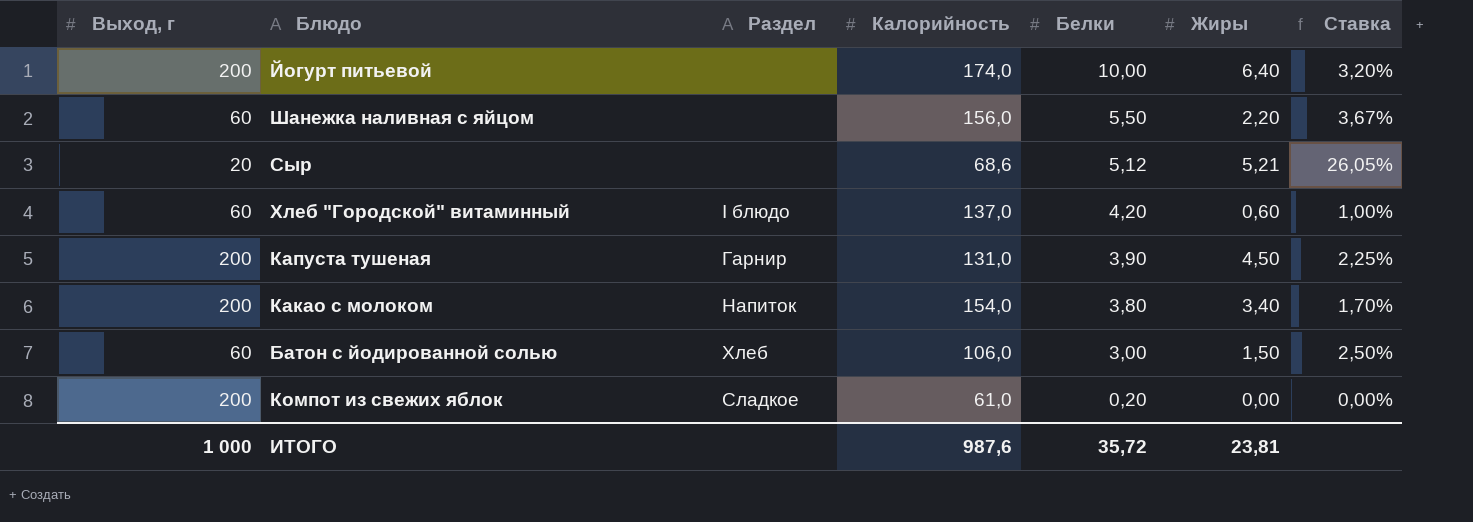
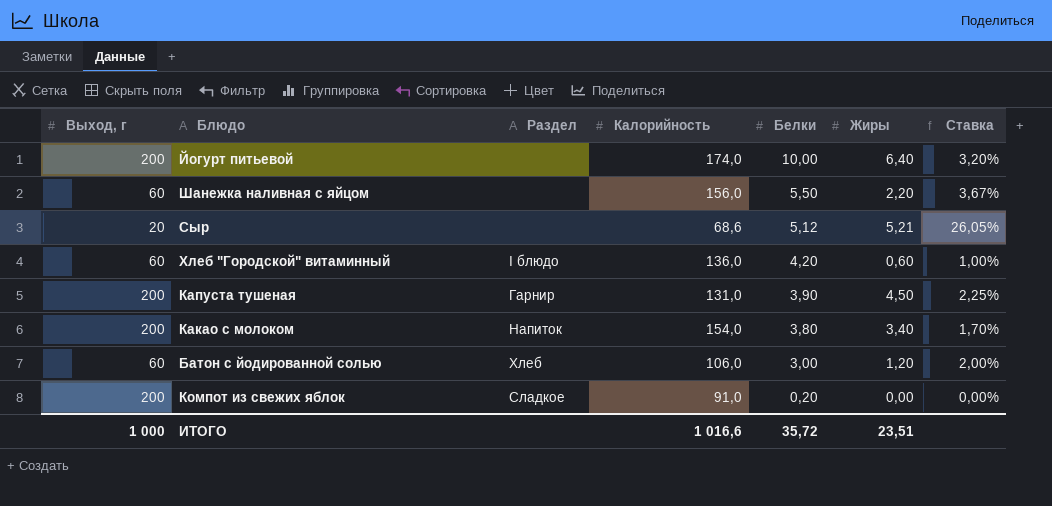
Хлеб "Городской" витаминный | Калорийность: 137,0 -> 136,0
Батон с йодированной солью | Жиры: 1,50 -> 1,20
Батон с йодированной солью | Ставка: 2,50% -> 2,00%
Компот из свежих яблок | Калорийность: 61,0 -> 91,0
ИТОГО | Калорийность: 987,6 -> 1 016,6
ИТОГО | Жиры: 23,81 -> 23,51

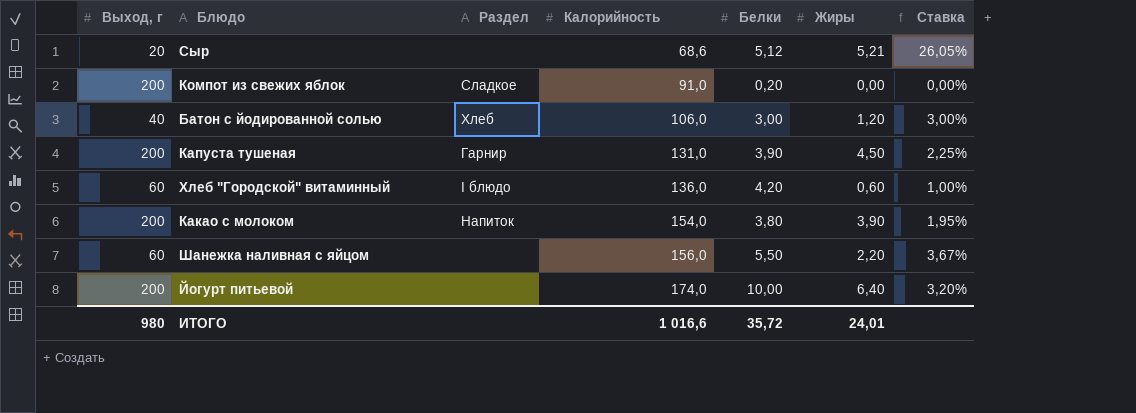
row order: Белки descending -> Калорийность ascending
Батон с йодированной солью | Выход, г: 60 -> 40
Батон с йодированной солью | Ставка: 2,00% -> 3,00%
Какао с молоком | Жиры: 3,40 -> 3,90
Какао с молоком | Ставка: 1,70% -> 1,95%
ИТОГО | Выход, г: 1 000 -> 980
ИТОГО | Жиры: 23,51 -> 24,01

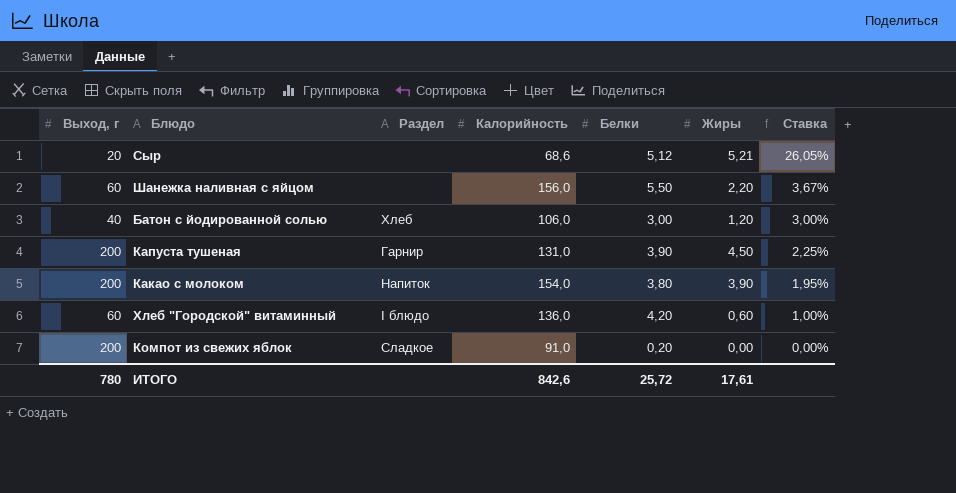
row order: Калорийность ascending -> Ставка descending
row Йогурт питьевой: 200 | none | 174,0 | 10,00 | 6,40 | 3,20% -> none
ИТОГО | Выход, г: 980 -> 780
ИТОГО | Калорийность: 1 016,6 -> 842,6
ИТОГО | Белки: 35,72 -> 25,72
ИТОГО | Жиры: 24,01 -> 17,61

